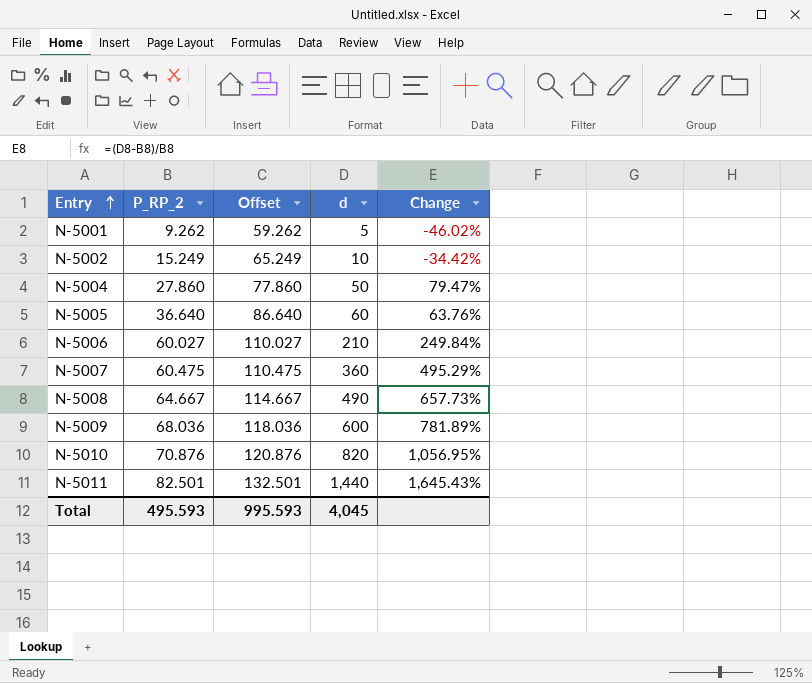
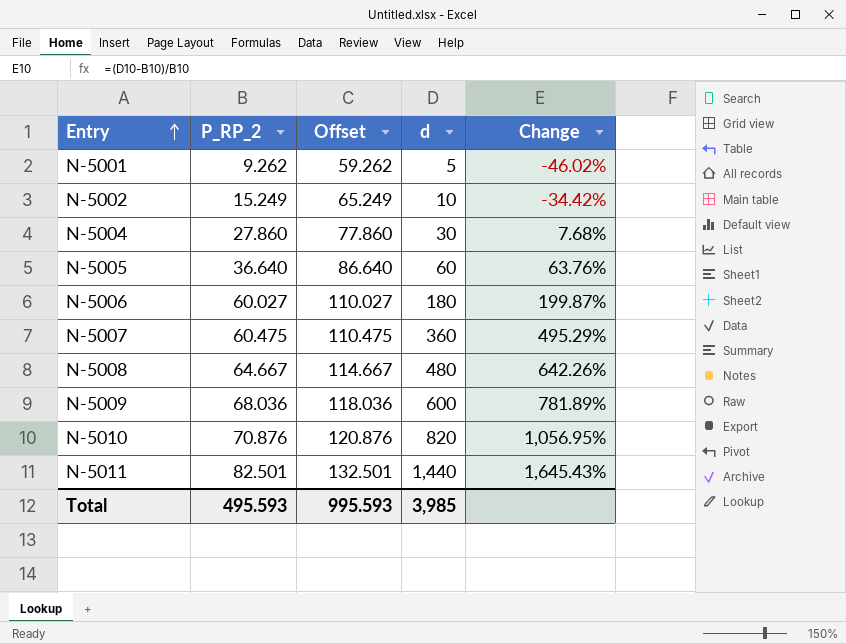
N-5004 | d: 50 -> 30
N-5004 | Change: 79.47% -> 7.68%
N-5006 | d: 210 -> 180
N-5006 | Change: 249.84% -> 199.87%
N-5008 | d: 490 -> 480
N-5008 | Change: 657.73% -> 642.26%
Total | d: 4,045 -> 3,985

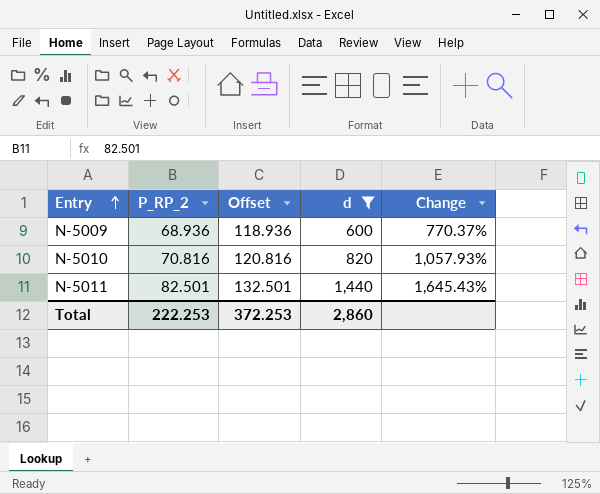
filter: none -> d >= 600
N-5009 | P_RP_2: 68.036 -> 68.936
N-5009 | Offset: 118.036 -> 118.936
N-5009 | Change: 781.89% -> 770.37%
N-5010 | P_RP_2: 70.876 -> 70.816
N-5010 | Offset: 120.876 -> 120.816
N-5010 | Change: 1,056.95% -> 1,057.93%
Total | P_RP_2: 495.593 -> 222.253
Total | Offset: 995.593 -> 372.253
Total | d: 3,985 -> 2,860

